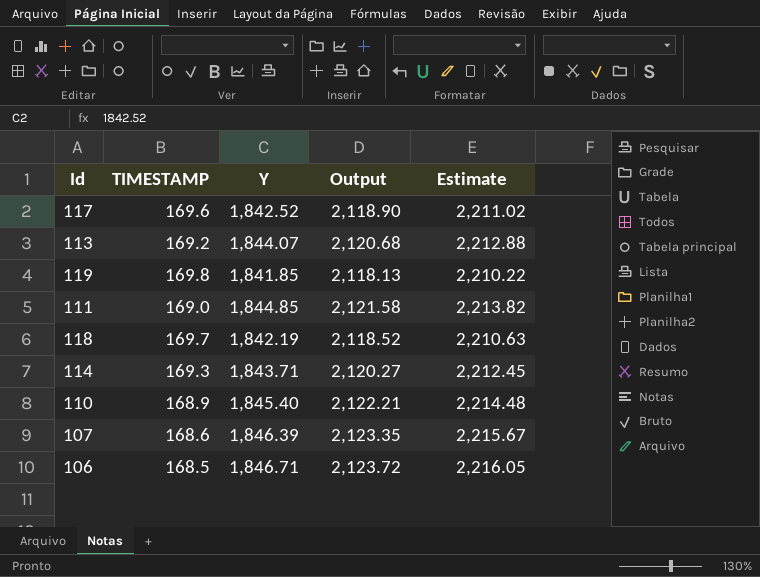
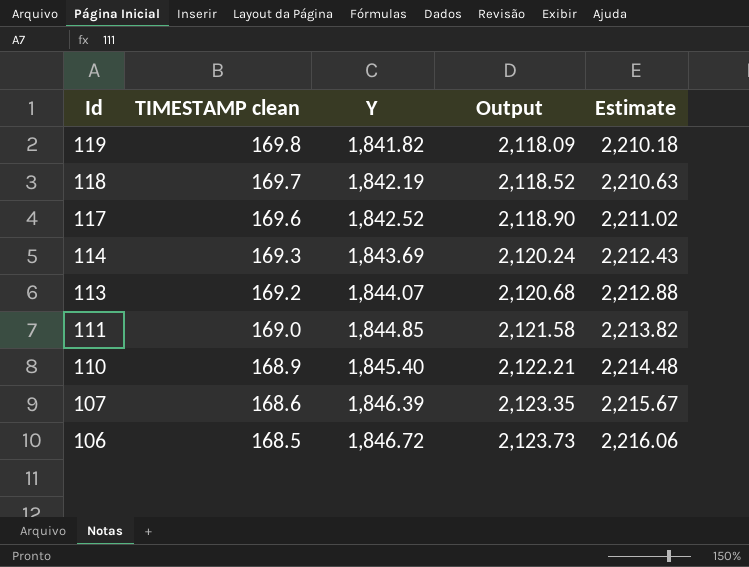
row order: none -> Id descending
column name: TIMESTAMP -> TIMESTAMP clean
119 | Y: 1,841.85 -> 1,841.82
119 | Output: 2,118.13 -> 2,118.09
119 | Estimate: 2,210.22 -> 2,210.18
114 | Y: 1,843.71 -> 1,843.69
114 | Output: 2,120.27 -> 2,120.24
114 | Estimate: 2,212.45 -> 2,212.43
106 | Y: 1,846.71 -> 1,846.72
106 | Output: 2,123.72 -> 2,123.73
106 | Estimate: 2,216.05 -> 2,216.06

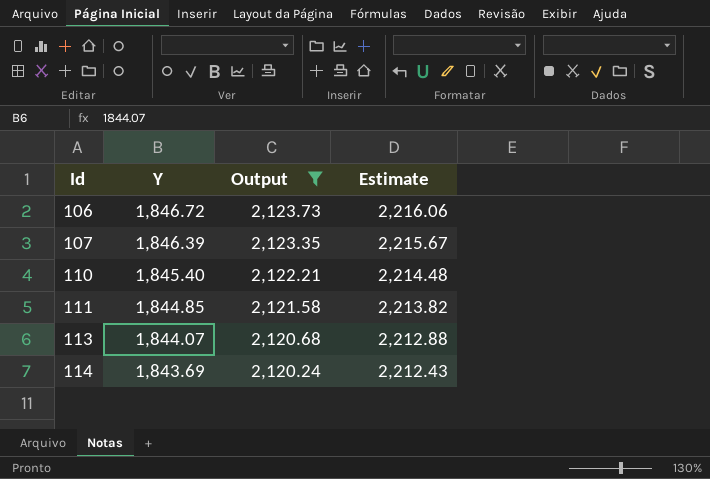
filter: none -> Output >= 2,120.24
row order: Id descending -> Id ascending
column TIMESTAMP clean | position: 2 -> none

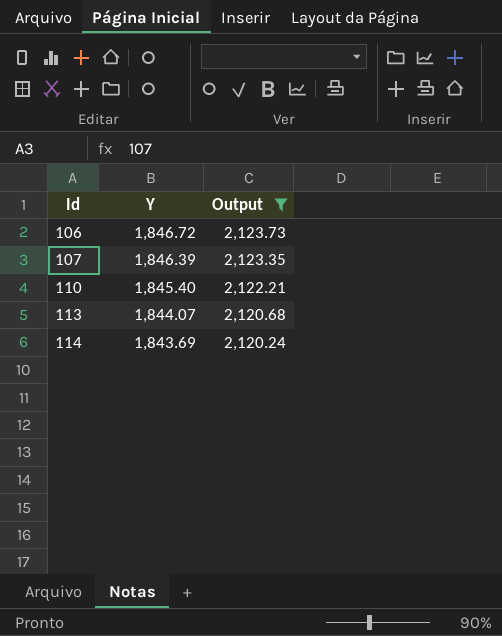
column Estimate | formula: [Y] * 1.2 -> none
row 111: 1,844.85 | 2,121.58 | 2,213.82 -> none

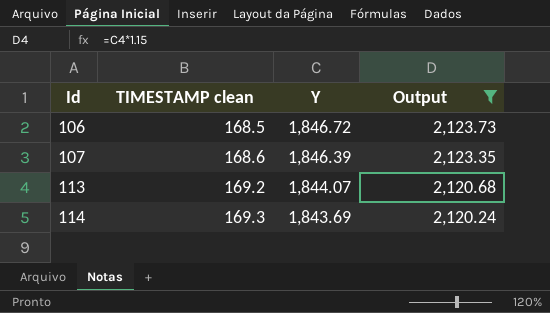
column TIMESTAMP clean | position: none -> 2
row 110: 1,845.40 | 2,122.21 -> none

